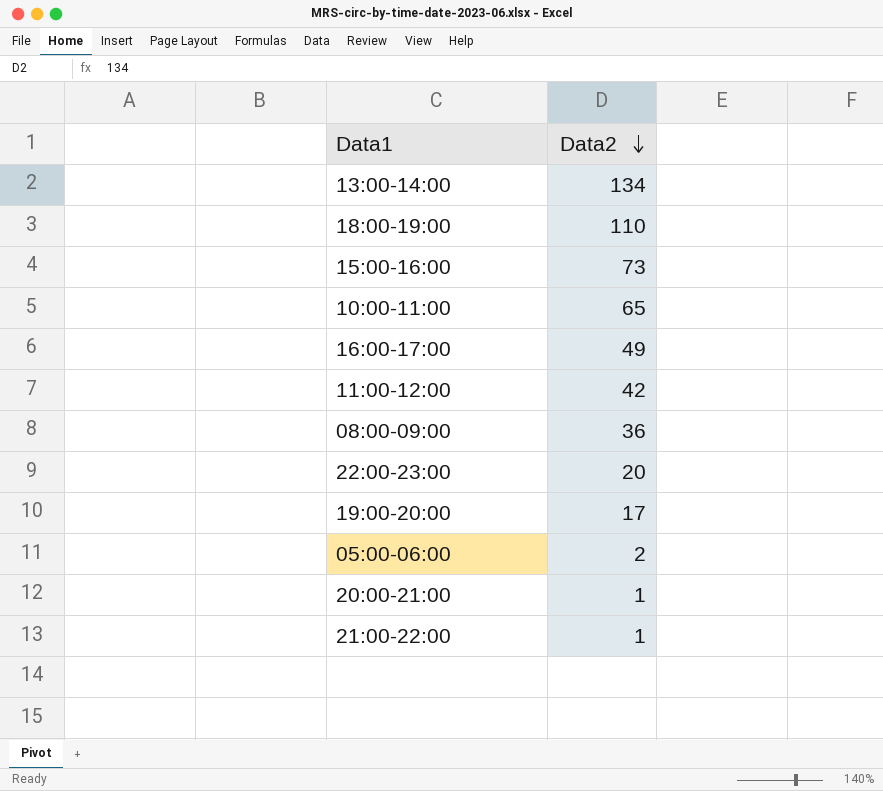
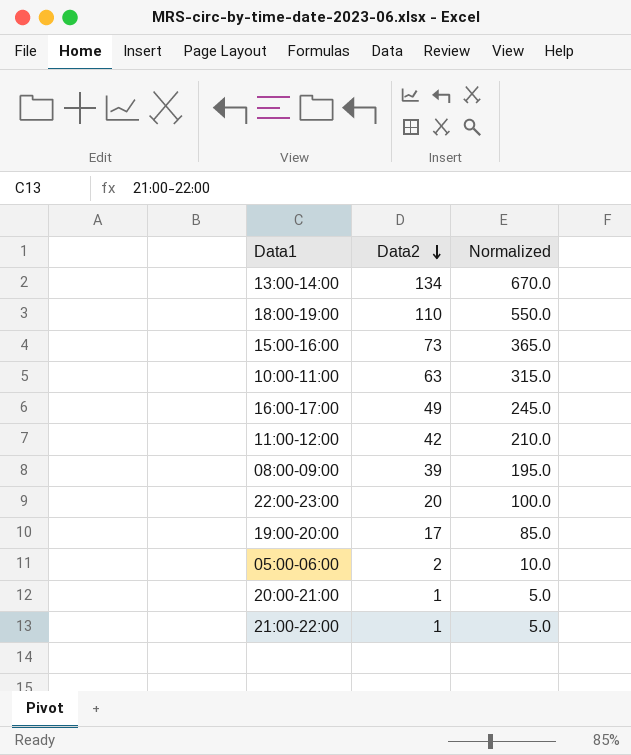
column Normalized | formula: none -> [Data2] * 5
10:00-11:00 | Data2: 65 -> 63
08:00-09:00 | Data2: 36 -> 39

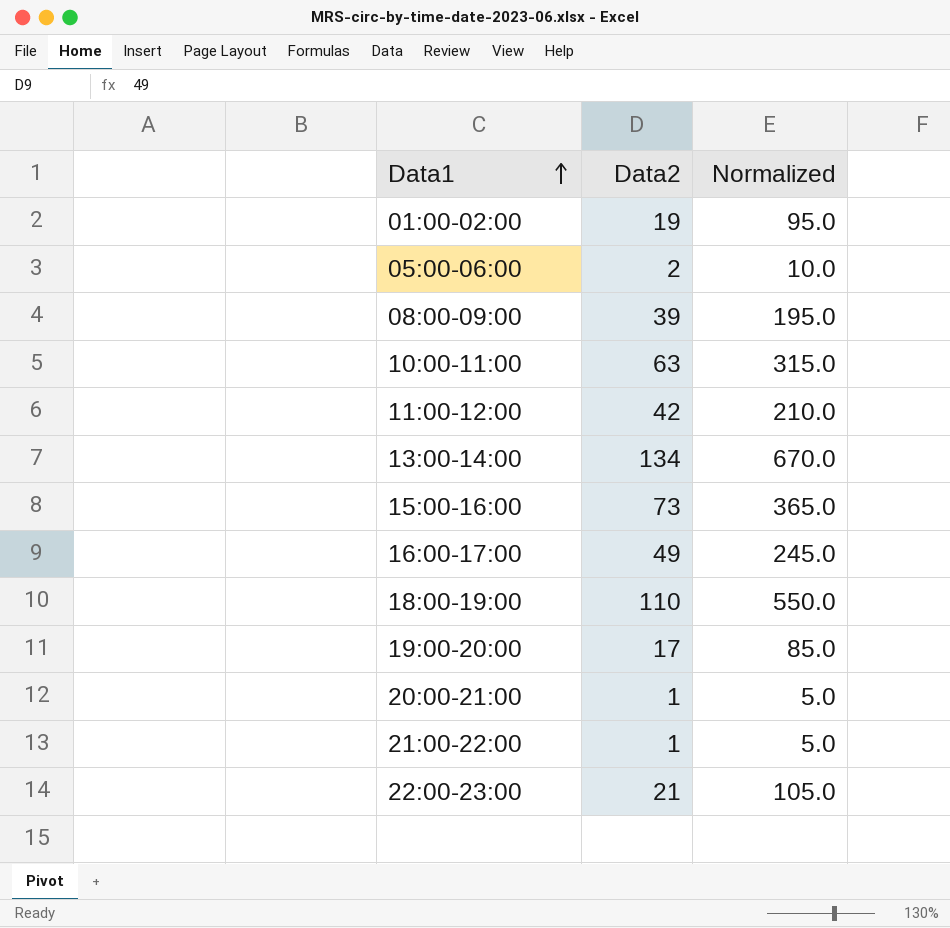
row order: Data2 descending -> Data1 ascending
row 01:00-02:00: none -> 19 | 95.0
22:00-23:00 | Data2: 20 -> 21
22:00-23:00 | Normalized: 100.0 -> 105.0

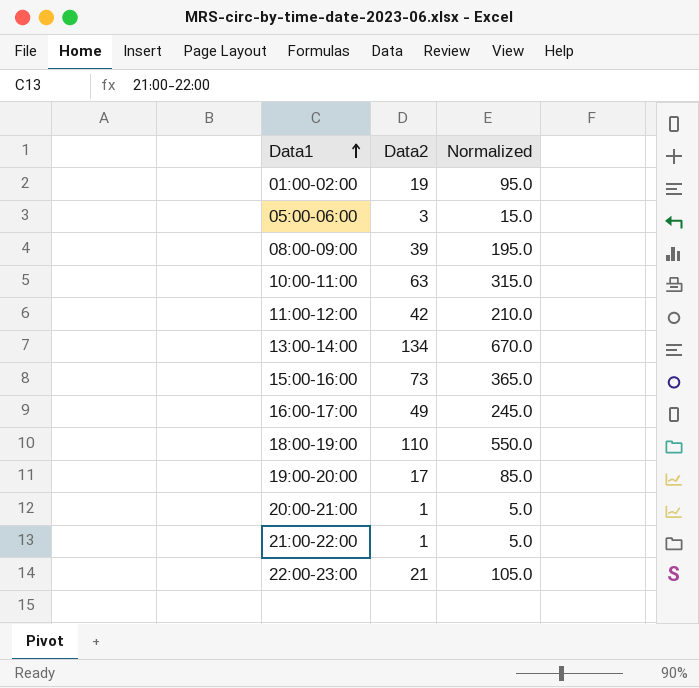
05:00-06:00 | Data2: 2 -> 3
05:00-06:00 | Normalized: 10.0 -> 15.0

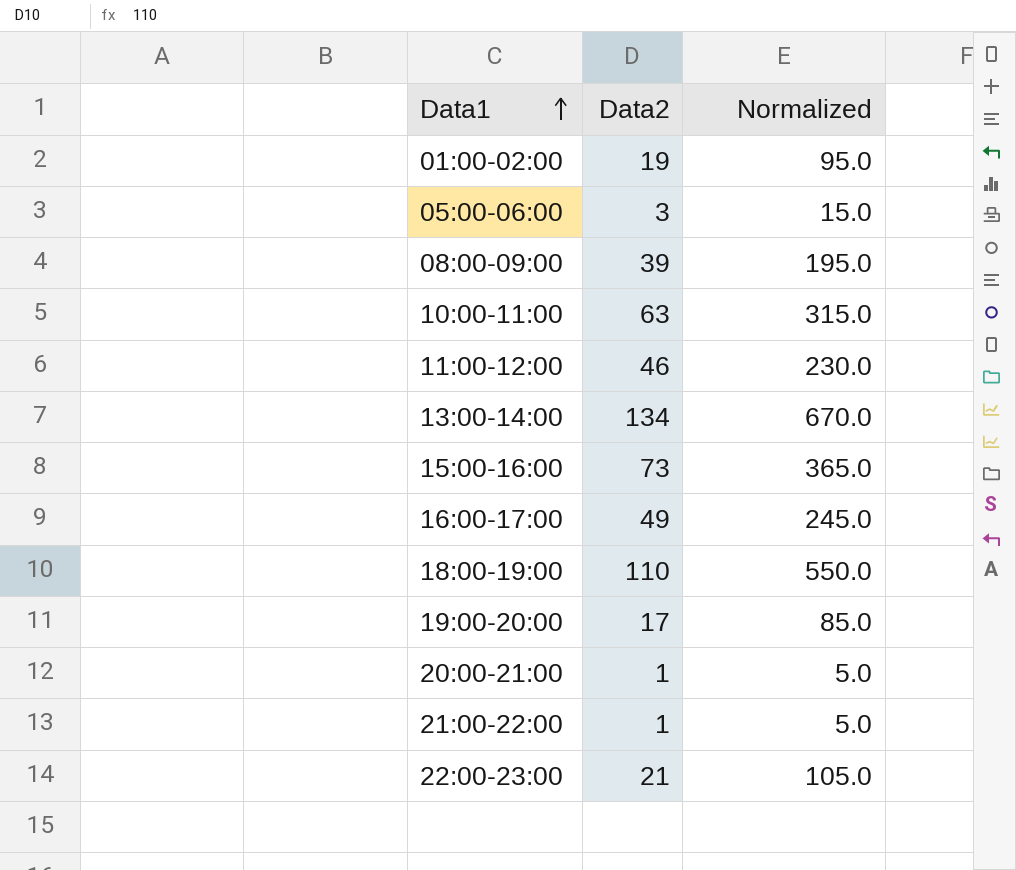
11:00-12:00 | Data2: 42 -> 46
11:00-12:00 | Normalized: 210.0 -> 230.0

